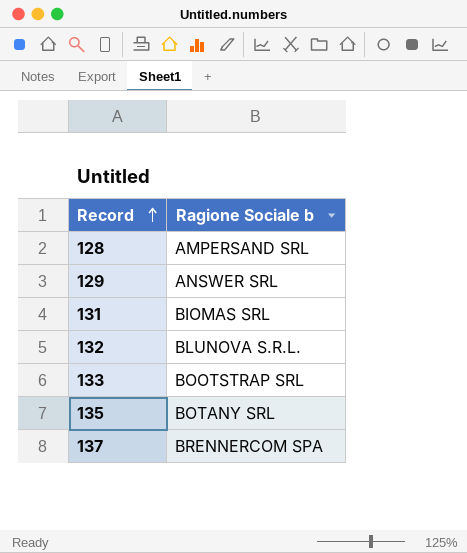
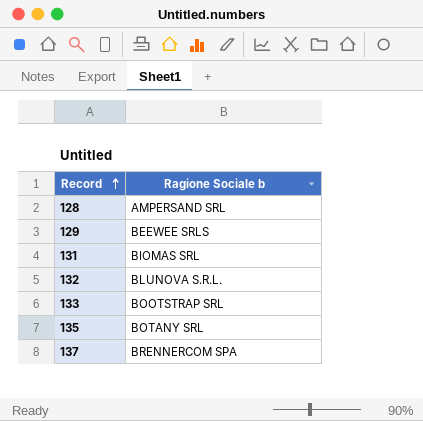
129 | Ragione Sociale b: ANSWER SRL -> BEEWEE SRLS

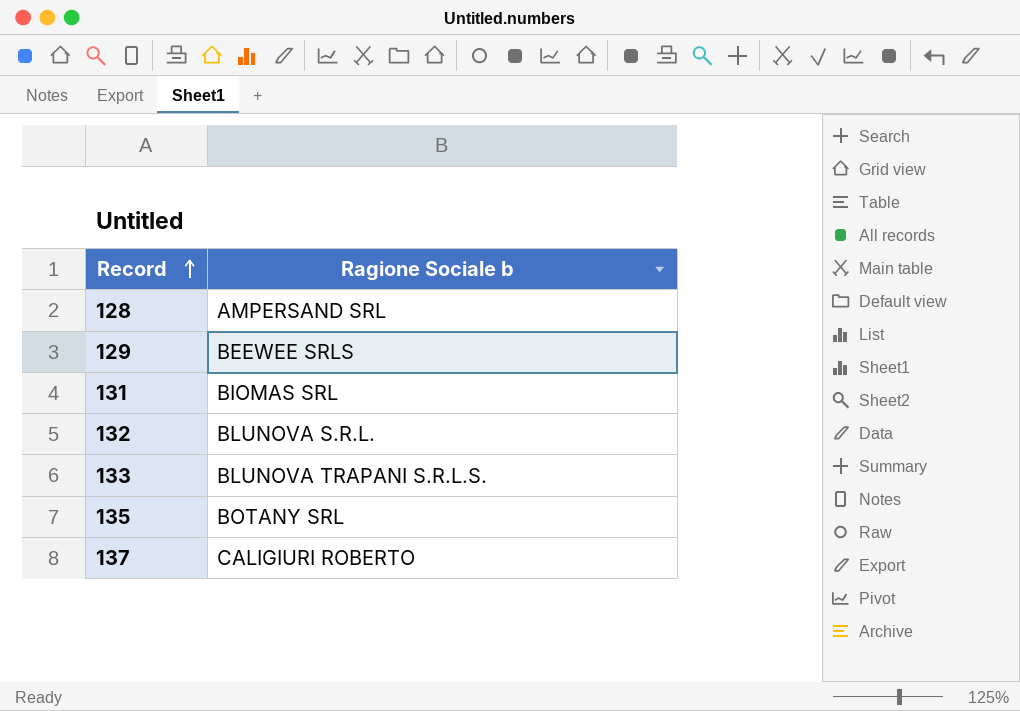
133 | Ragione Sociale b: BOOTSTRAP SRL -> BLUNOVA TRAPANI S.R.L.S.
137 | Ragione Sociale b: BRENNERCOM SPA -> CALIGIURI ROBERTO

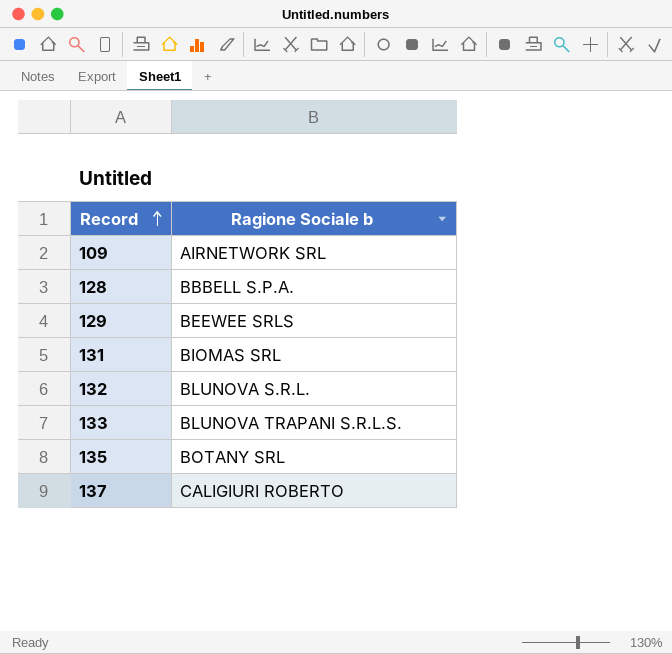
row 109: none -> AIRNETWORK SRL
128 | Ragione Sociale b: AMPERSAND SRL -> BBBELL S.P.A.

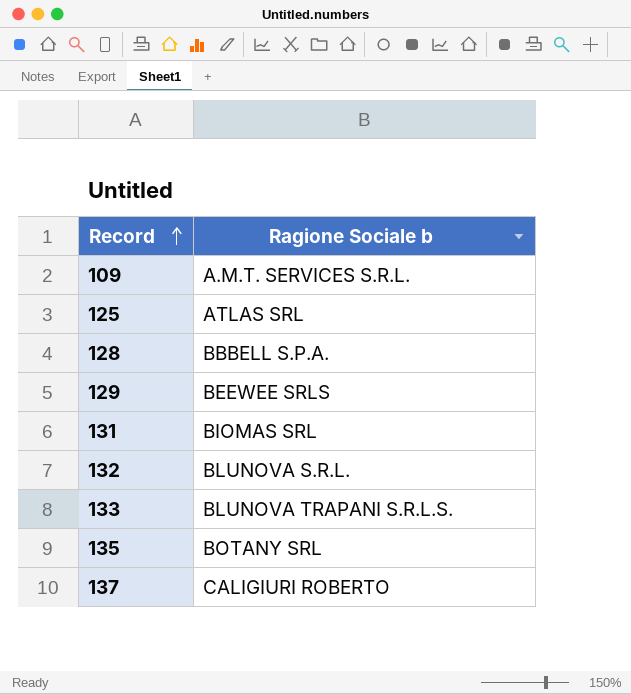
109 | Ragione Sociale b: AIRNETWORK SRL -> A.M.T. SERVICES S.R.L.
row 125: none -> ATLAS SRL

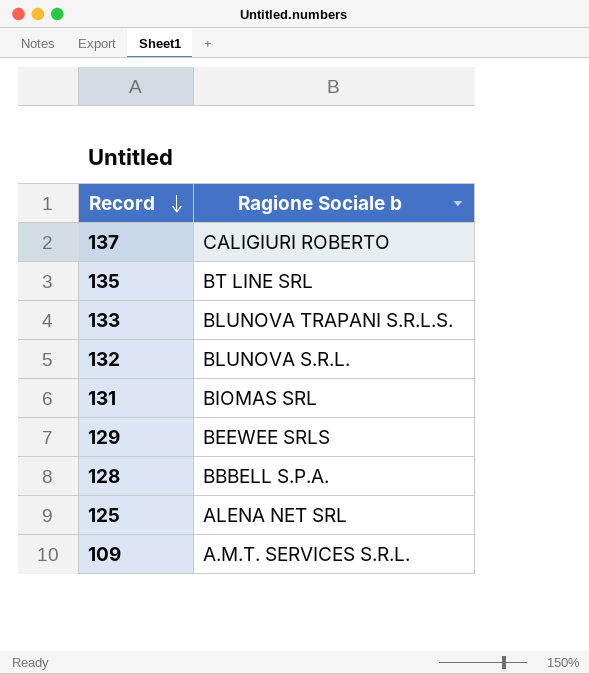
row order: Record ascending -> Record descending
135 | Ragione Sociale b: BOTANY SRL -> BT LINE SRL
125 | Ragione Sociale b: ATLAS SRL -> ALENA NET SRL

